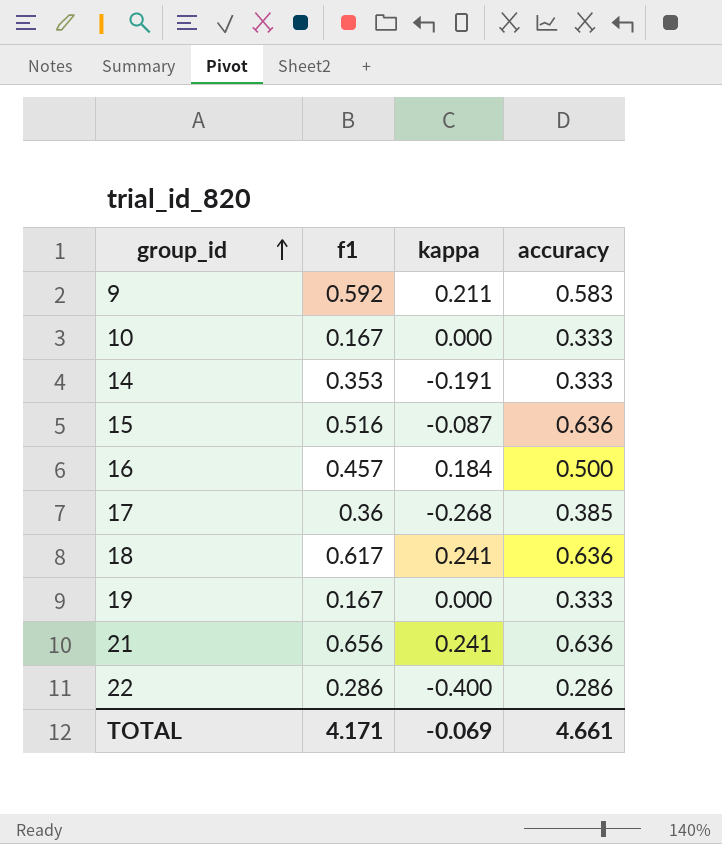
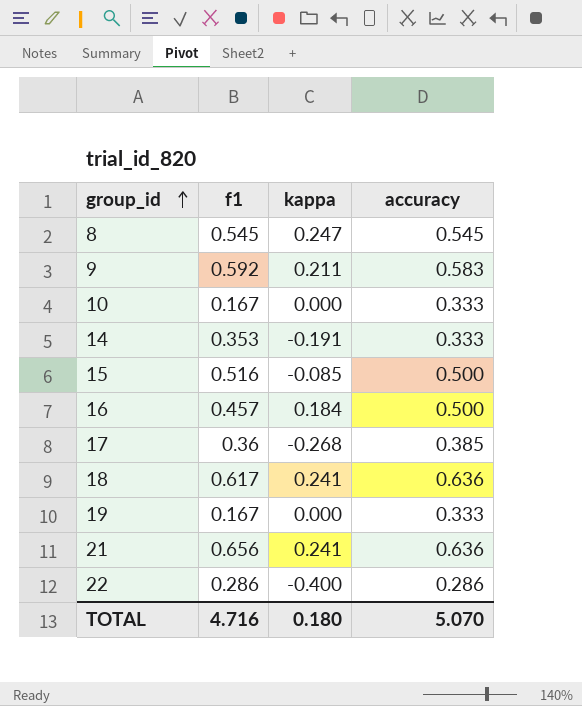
row 8: none -> 0.545 | 0.247 | 0.545
15 | kappa: -0.087 -> -0.085
15 | accuracy: 0.636 -> 0.500
TOTAL | f1: 4.171 -> 4.716
TOTAL | kappa: -0.069 -> 0.180
TOTAL | accuracy: 4.661 -> 5.070

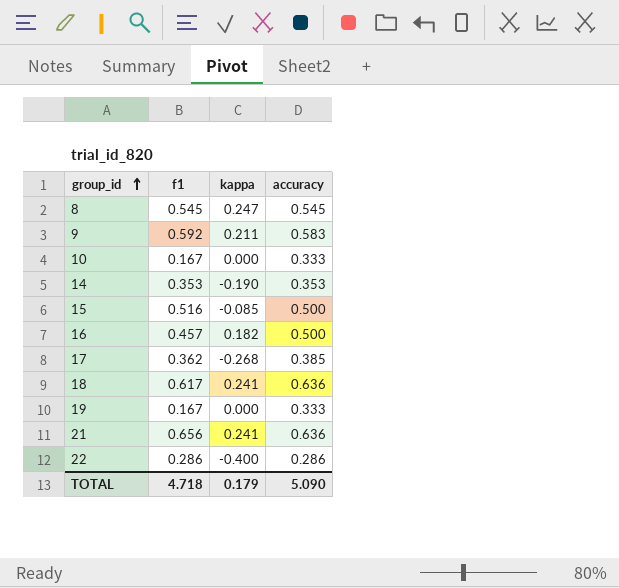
14 | kappa: -0.191 -> -0.190
14 | accuracy: 0.333 -> 0.353
16 | kappa: 0.184 -> 0.182
17 | f1: 0.36 -> 0.362
TOTAL | f1: 4.716 -> 4.718
TOTAL | kappa: 0.180 -> 0.179
TOTAL | accuracy: 5.070 -> 5.090

